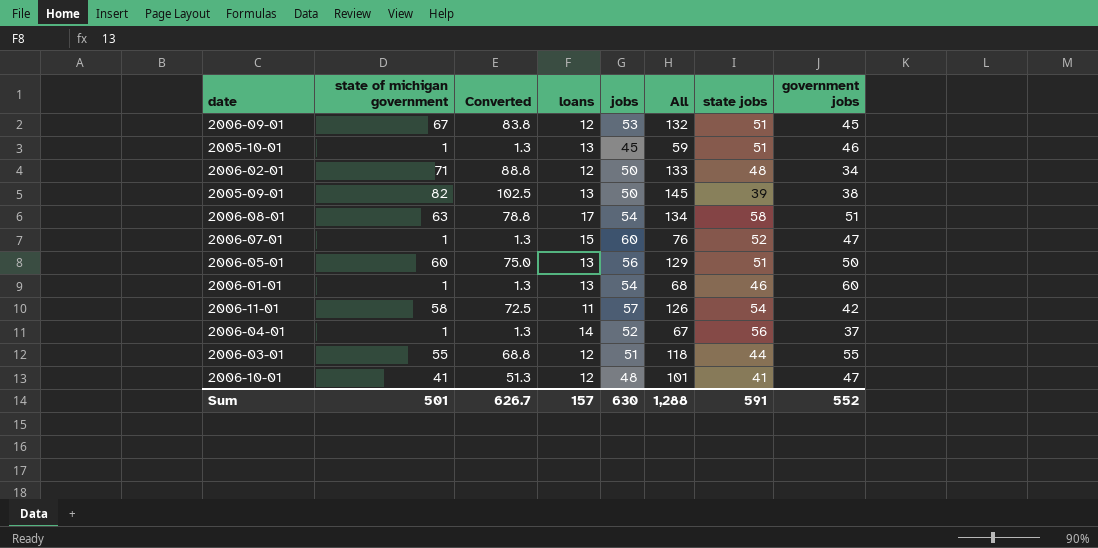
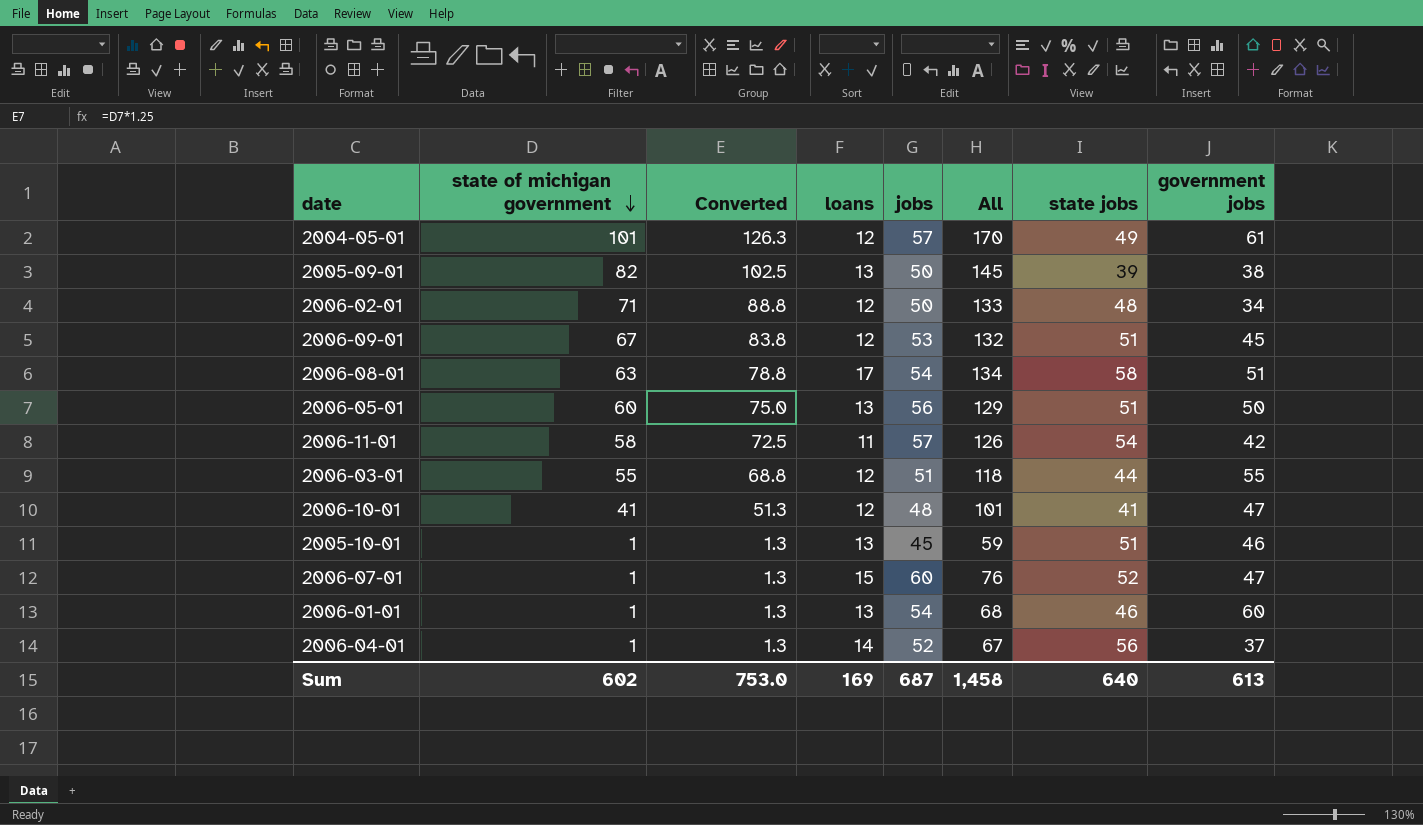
row order: none -> state of michigan government descending
row 2004-05-01: none -> 101 | 126.3 | 12 | 57 | 170 | 49 | 61
Sum | state of michigan government: 501 -> 602
Sum | Converted: 626.7 -> 753.0
Sum | loans: 157 -> 169
Sum | jobs: 630 -> 687
Sum | All: 1,288 -> 1,458
Sum | state jobs: 591 -> 640
Sum | government jobs: 552 -> 613

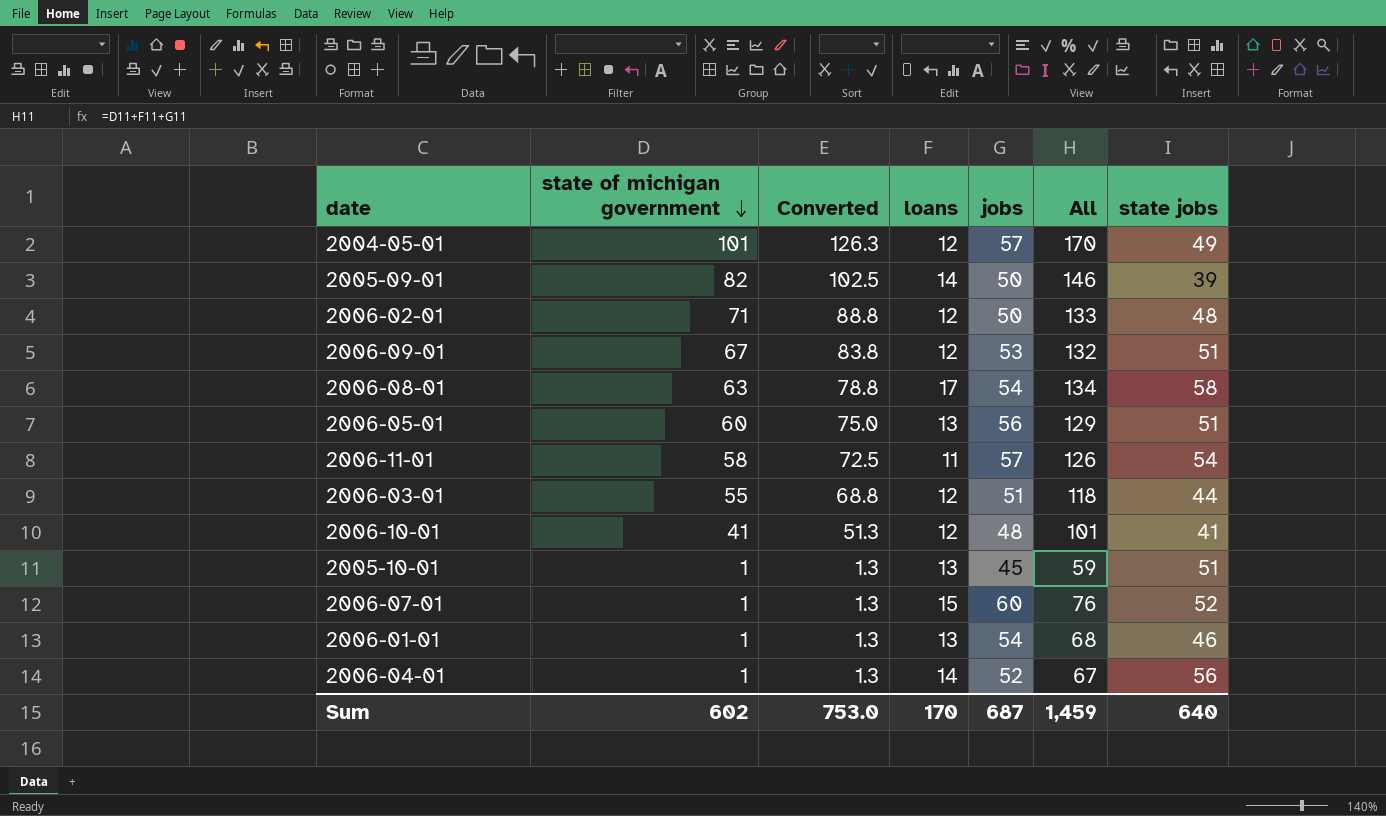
column government jobs | position: 8 -> none
2005-09-01 | loans: 13 -> 14
2005-09-01 | All: 145 -> 146
Sum | loans: 169 -> 170
Sum | All: 1,458 -> 1,459

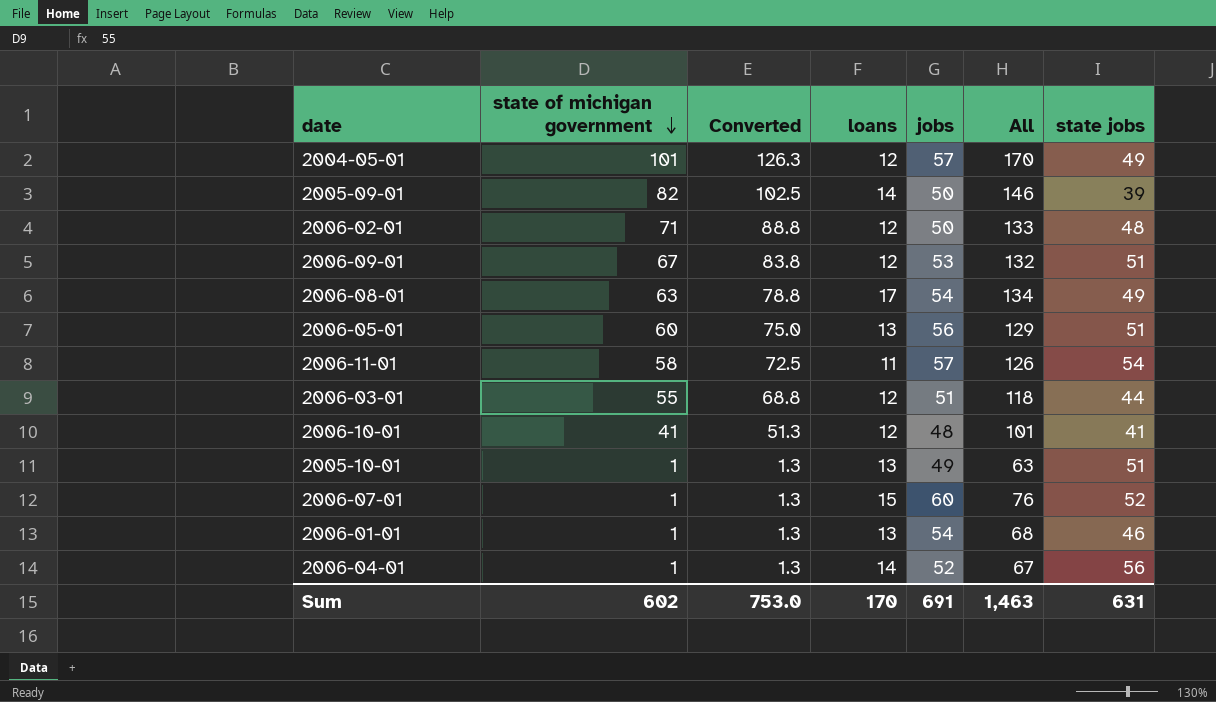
2006-08-01 | state jobs: 58 -> 49
2005-10-01 | jobs: 45 -> 49
2005-10-01 | All: 59 -> 63
Sum | jobs: 687 -> 691
Sum | All: 1,459 -> 1,463
Sum | state jobs: 640 -> 631

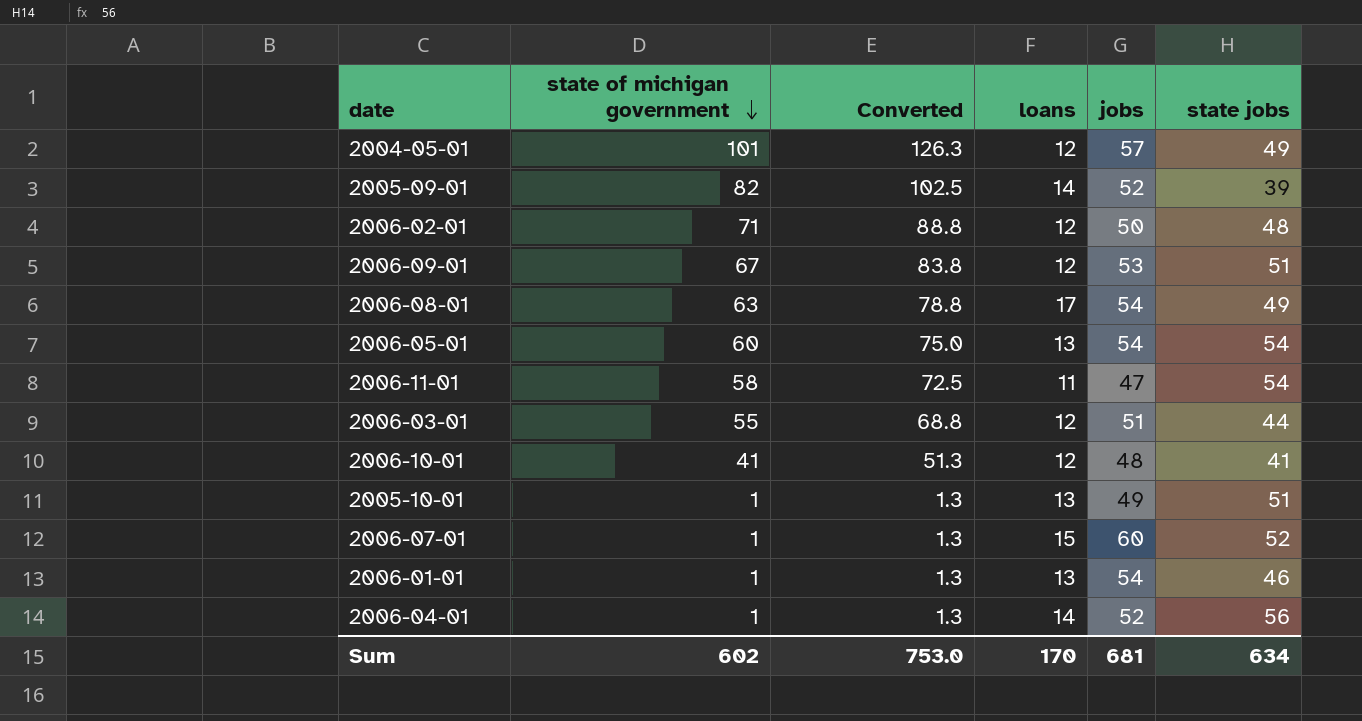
column All | formula: [state of michigan government] + [loans] + [jobs] -> none
2005-09-01 | jobs: 50 -> 52
2006-05-01 | jobs: 56 -> 54
2006-05-01 | state jobs: 51 -> 54
2006-11-01 | jobs: 57 -> 47
Sum | jobs: 691 -> 681
Sum | state jobs: 631 -> 634

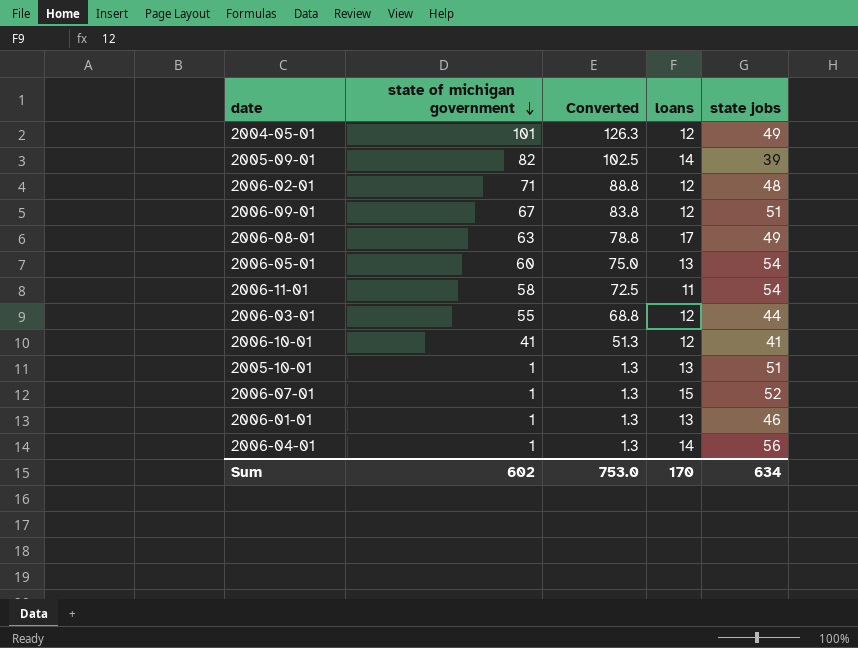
column jobs | position: 5 -> none

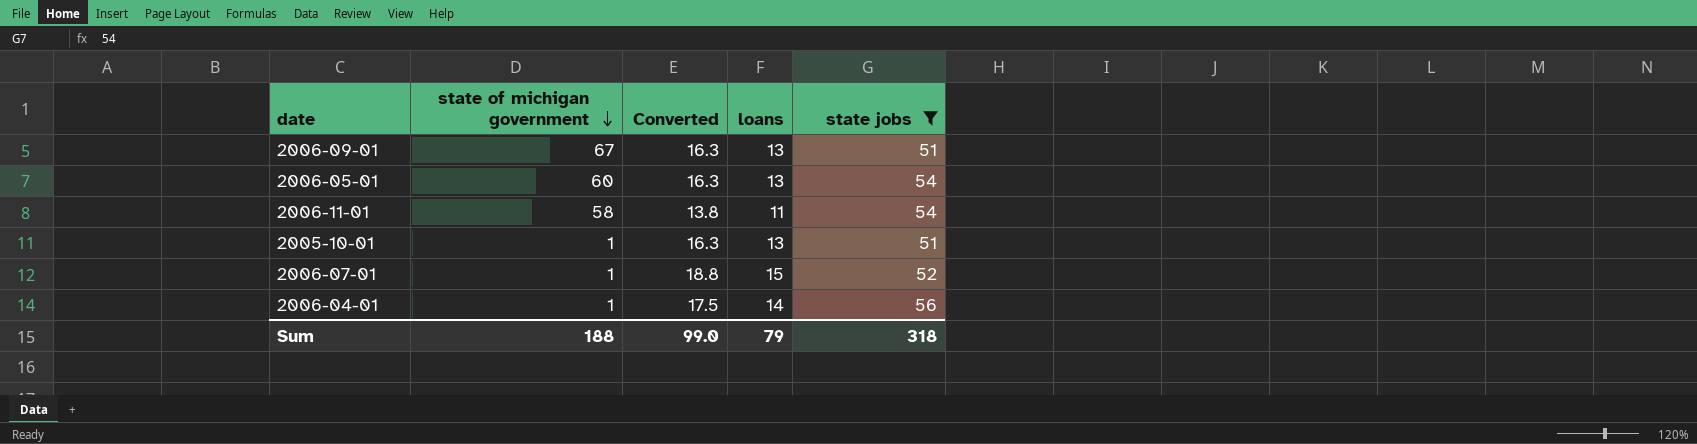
filter: none -> state jobs >= 51
column Converted | formula: [state of michigan government] * 1.25 -> [loans] * 1.25
2006-09-01 | loans: 12 -> 13
Sum | state of michigan government: 602 -> 188
Sum | Converted: 753.0 -> 99.0
Sum | loans: 170 -> 79
Sum | state jobs: 634 -> 318

